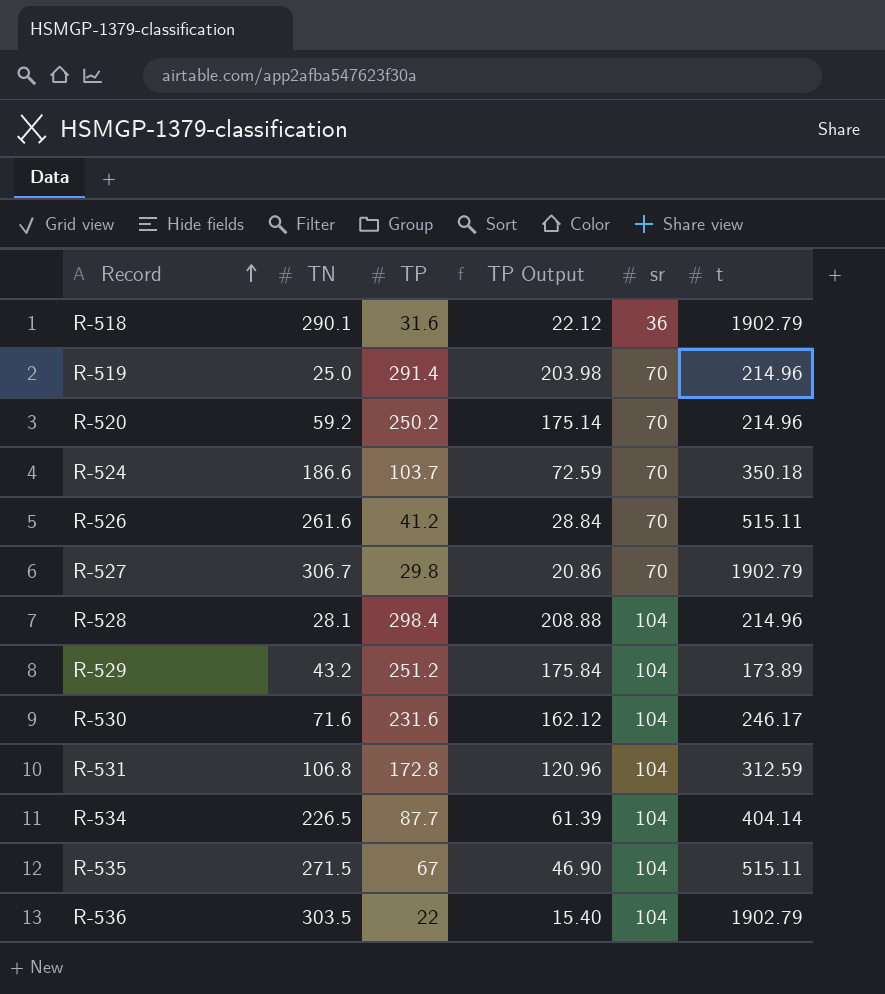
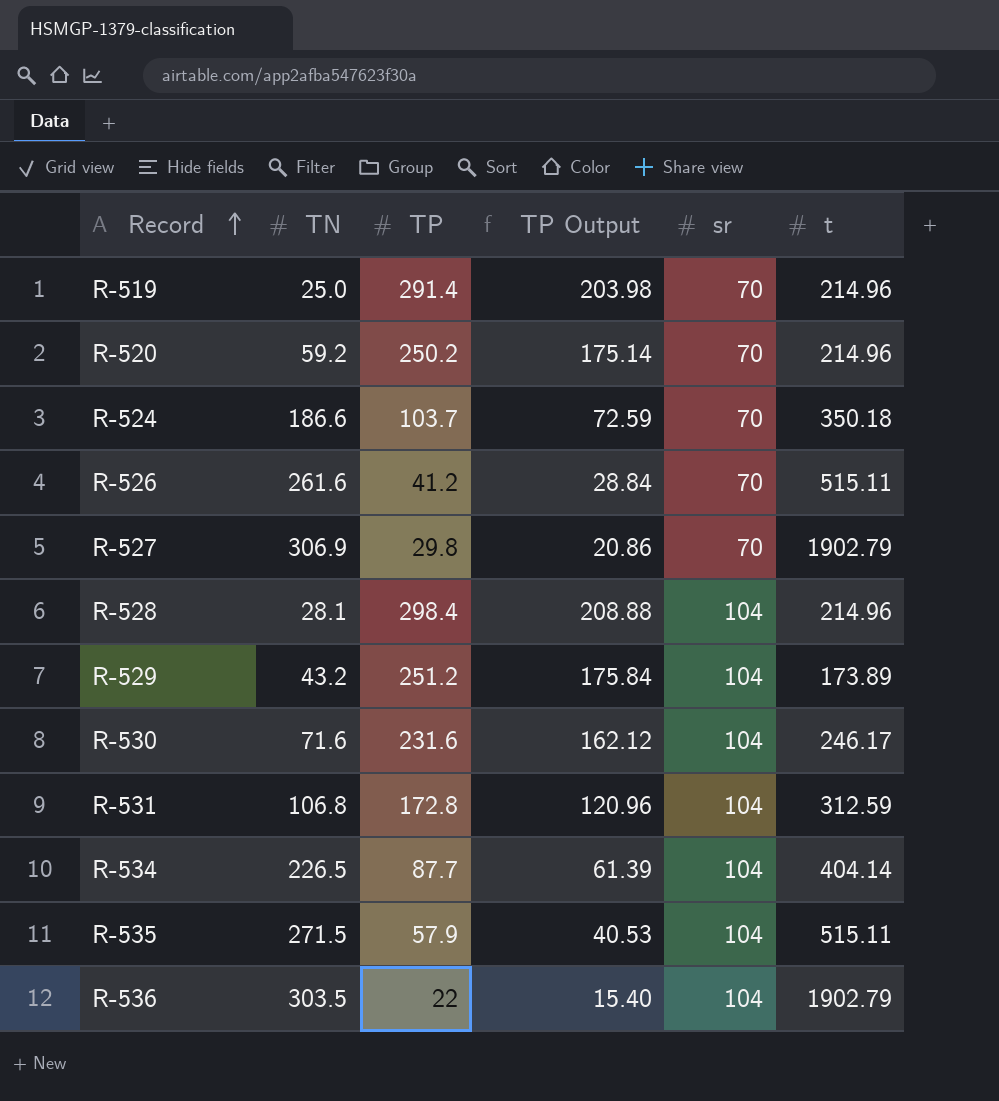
row R-518: 290.1 | 31.6 | 22.12 | 36 | 1902.79 -> none
R-527 | TN: 306.7 -> 306.9
R-535 | TP: 67 -> 57.9
R-535 | TP Output: 46.90 -> 40.53

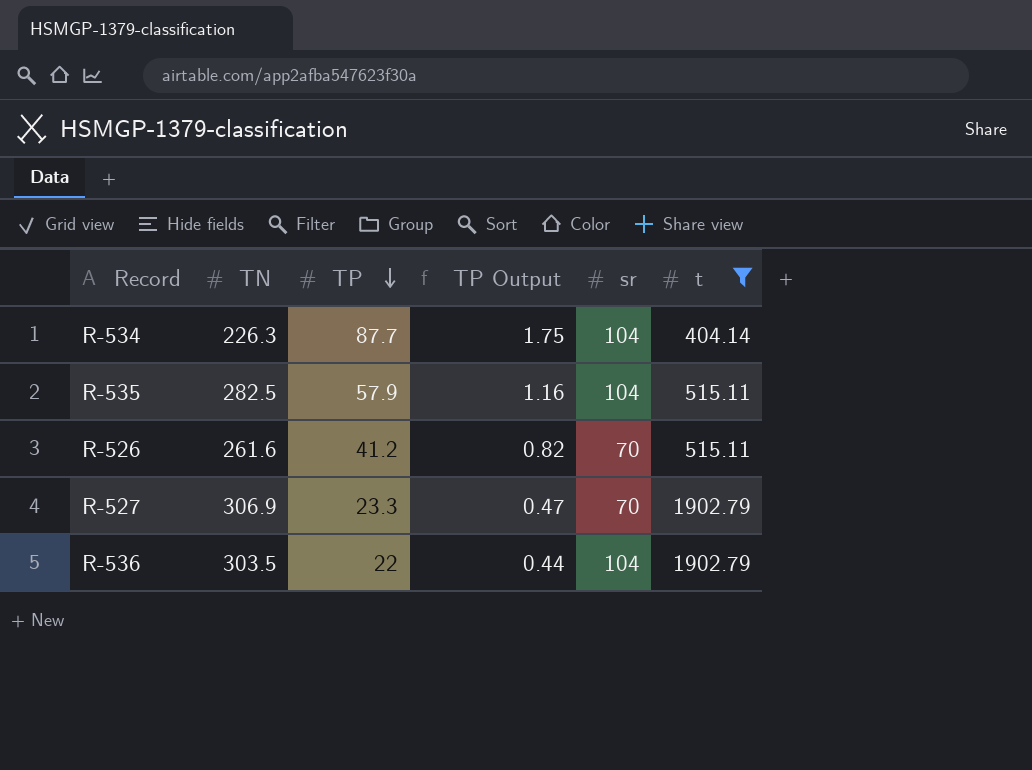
filter: none -> t >= 404.14
row order: Record ascending -> TP descending
column TP Output | formula: [TP] * 0.7 -> [TP] * 0.02
R-534 | TN: 226.5 -> 226.3
R-535 | TN: 271.5 -> 282.5
R-527 | TP: 29.8 -> 23.3

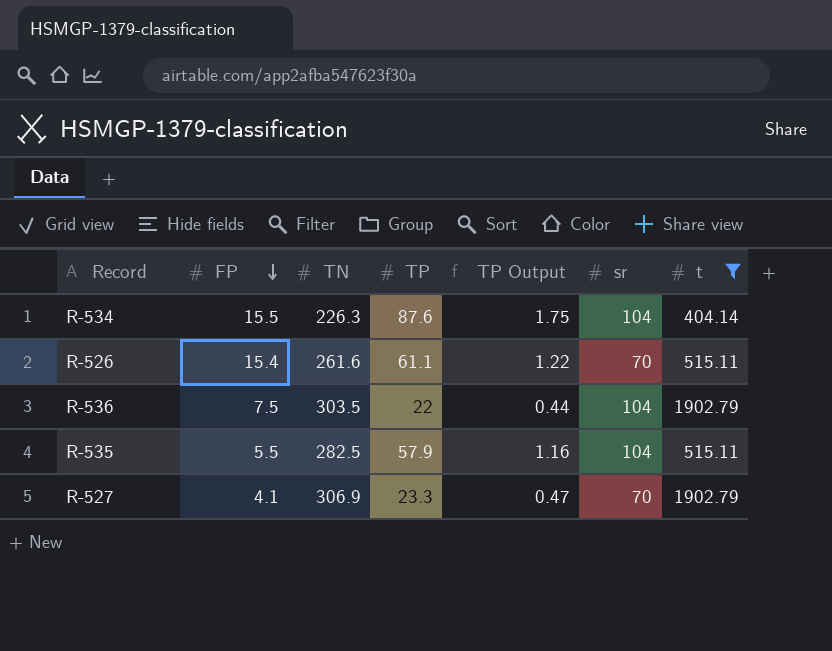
row order: TP descending -> FP descending
column FP | position: none -> 2
R-534 | TP: 87.7 -> 87.6
R-526 | TP: 41.2 -> 61.1
R-526 | TP Output: 0.82 -> 1.22

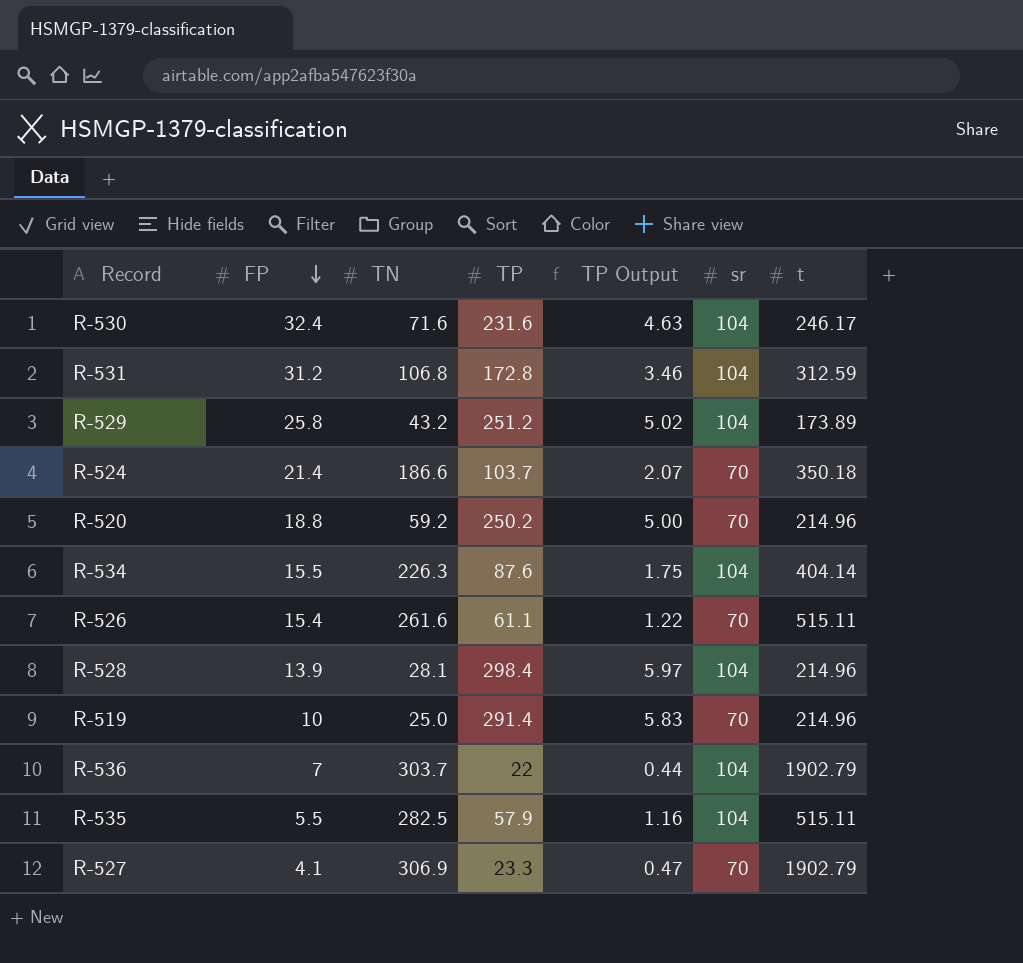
filter: t >= 404.14 -> none
R-536 | FP: 7.5 -> 7
R-536 | TN: 303.5 -> 303.7

